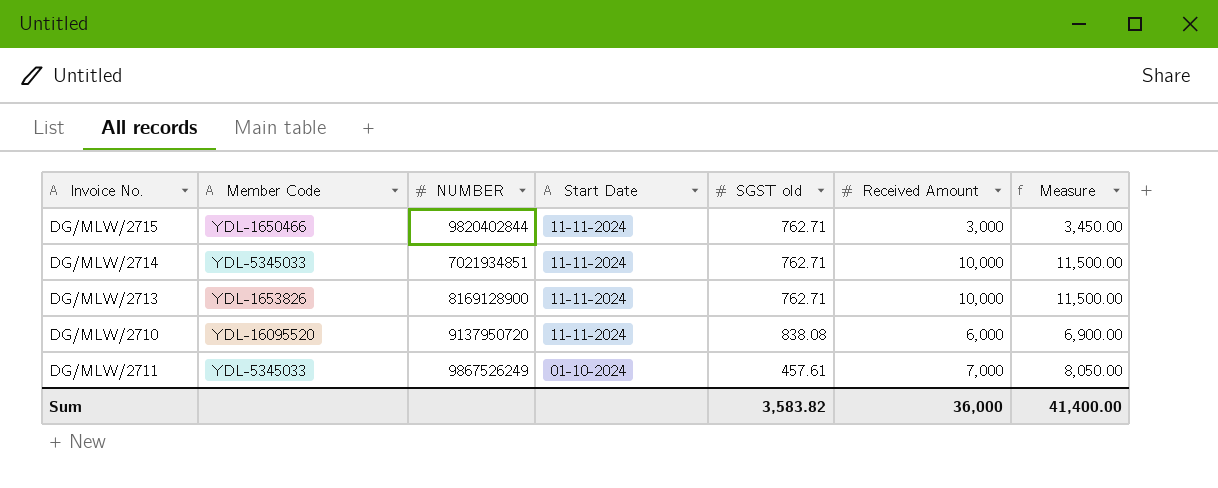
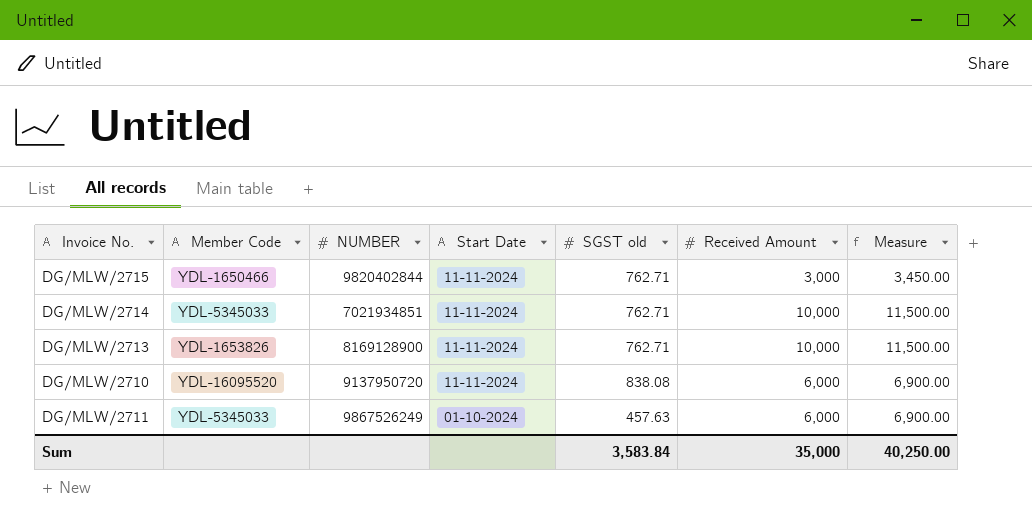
DG/MLW/2711 | SGST old: 457.61 -> 457.63
DG/MLW/2711 | Received Amount: 7,000 -> 6,000
DG/MLW/2711 | Measure: 8,050.00 -> 6,900.00
Sum | SGST old: 3,583.82 -> 3,583.84
Sum | Received Amount: 36,000 -> 35,000
Sum | Measure: 41,400.00 -> 40,250.00

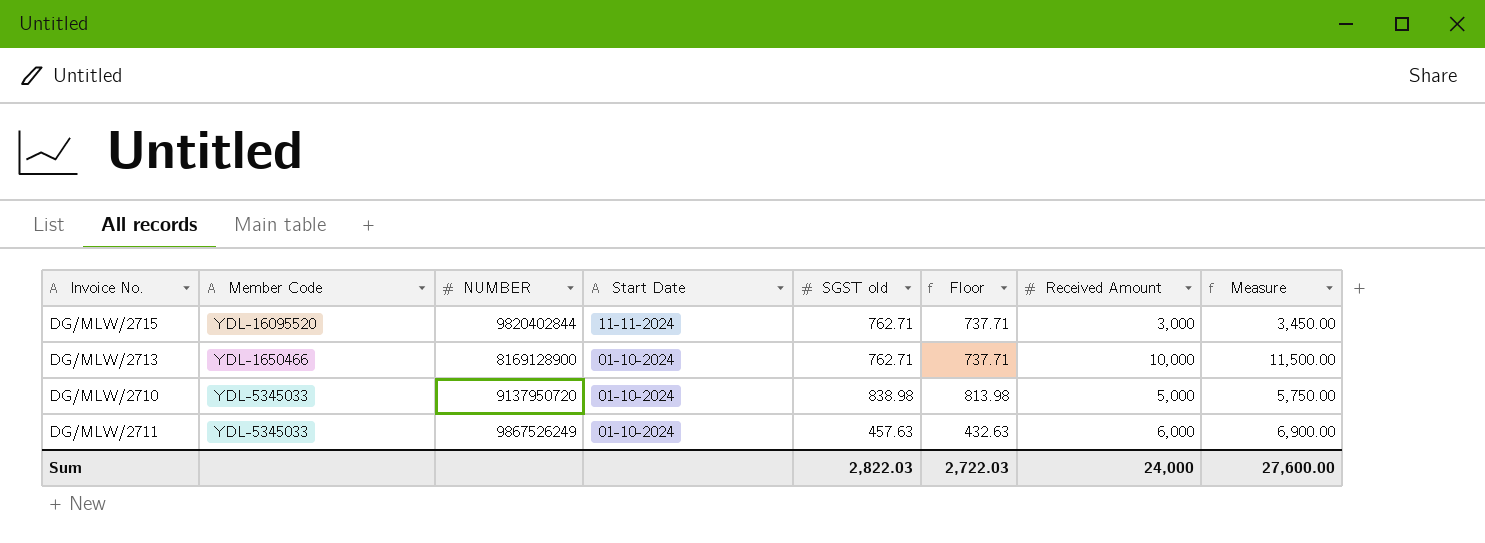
column Floor | formula: none -> [SGST old] - 25
row DG/MLW/2714: YDL-5345033 | 7021934851 | 11-11-2024 | 762.71 | 10,000 | 11,500.00 -> none
DG/MLW/2715 | Member Code: YDL-1650466 -> YDL-16095520
DG/MLW/2713 | Member Code: YDL-1653826 -> YDL-1650466
DG/MLW/2713 | Start Date: 11-11-2024 -> 01-10-2024
DG/MLW/2710 | Member Code: YDL-16095520 -> YDL-5345033
DG/MLW/2710 | Start Date: 11-11-2024 -> 01-10-2024
DG/MLW/2710 | SGST old: 838.08 -> 838.98
DG/MLW/2710 | Received Amount: 6,000 -> 5,000
DG/MLW/2710 | Measure: 6,900.00 -> 5,750.00
Sum | SGST old: 3,583.84 -> 2,822.03
Sum | Received Amount: 35,000 -> 24,000
Sum | Measure: 40,250.00 -> 27,600.00

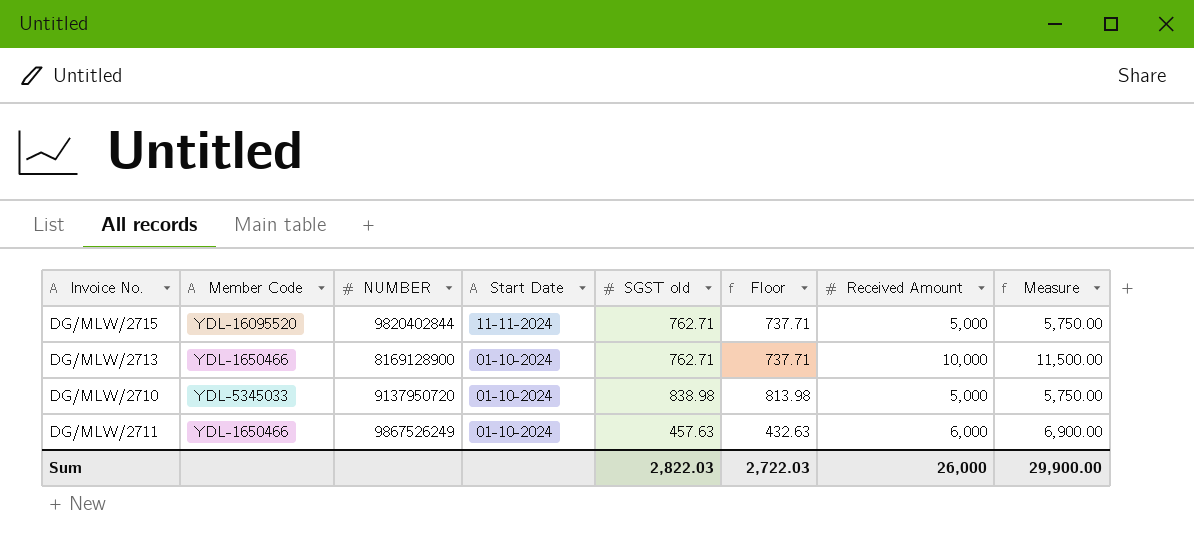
DG/MLW/2715 | Received Amount: 3,000 -> 5,000
DG/MLW/2715 | Measure: 3,450.00 -> 5,750.00
DG/MLW/2711 | Member Code: YDL-5345033 -> YDL-1650466
Sum | Received Amount: 24,000 -> 26,000
Sum | Measure: 27,600.00 -> 29,900.00

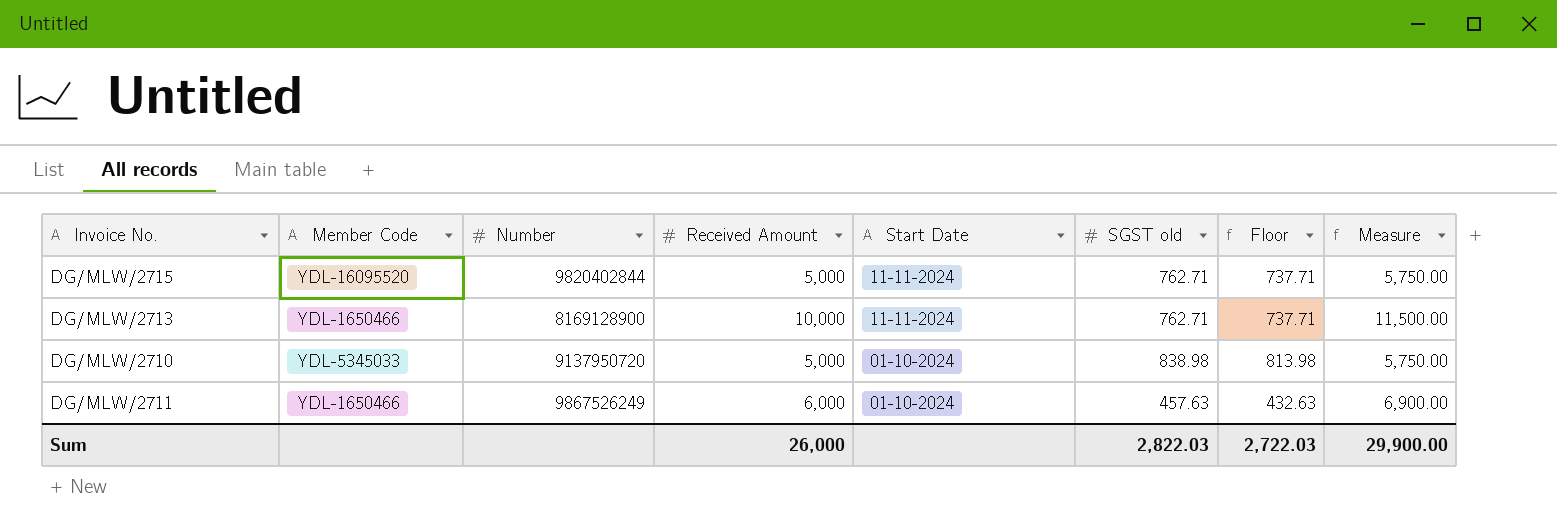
column name: NUMBER -> Number
column Received Amount | position: 7 -> 4
DG/MLW/2713 | Start Date: 01-10-2024 -> 11-11-2024

